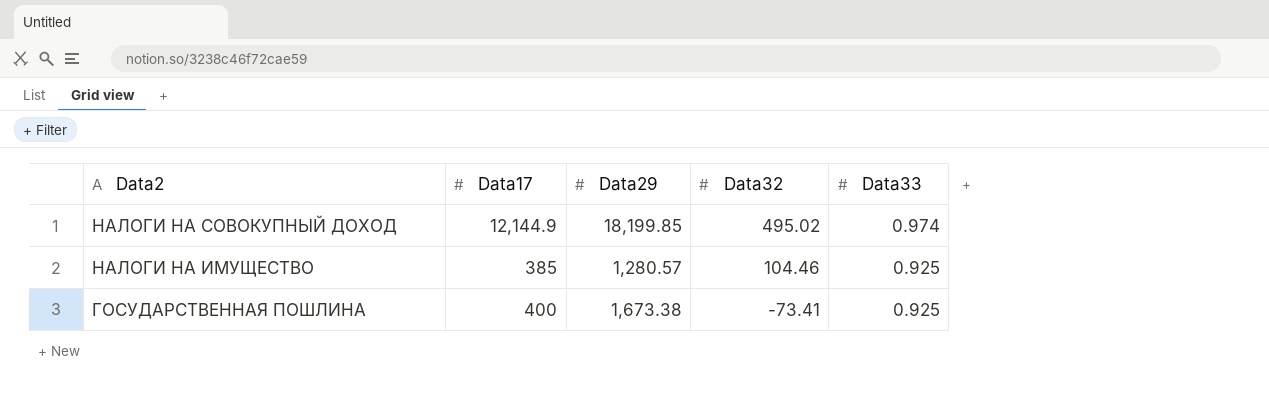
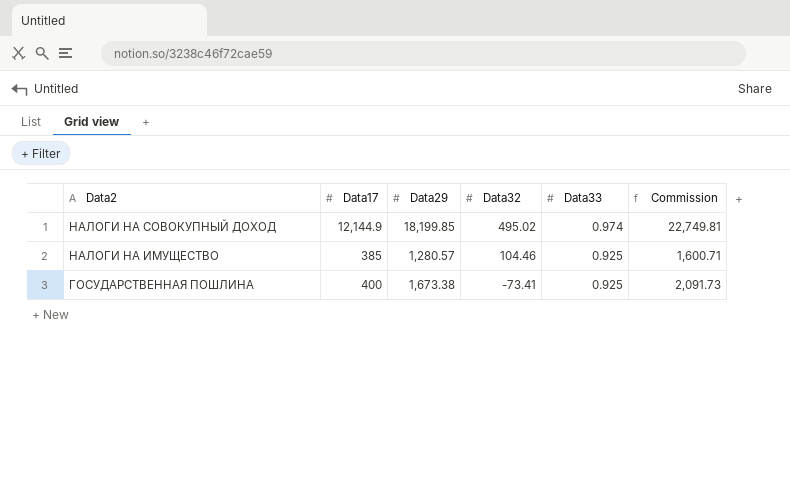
column Commission | formula: none -> [Data29] * 1.25

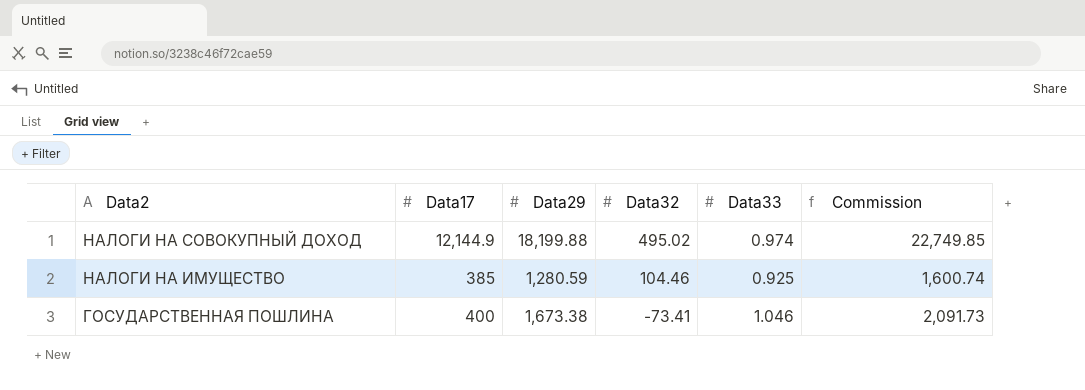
НАЛОГИ НА СОВОКУПНЫЙ ДОХОД | Data29: 18,199.85 -> 18,199.88
НАЛОГИ НА СОВОКУПНЫЙ ДОХОД | Commission: 22,749.81 -> 22,749.85
НАЛОГИ НА ИМУЩЕСТВО | Data29: 1,280.57 -> 1,280.59
НАЛОГИ НА ИМУЩЕСТВО | Commission: 1,600.71 -> 1,600.74
ГОСУДАРСТВЕННАЯ ПОШЛИНА | Data33: 0.925 -> 1.046

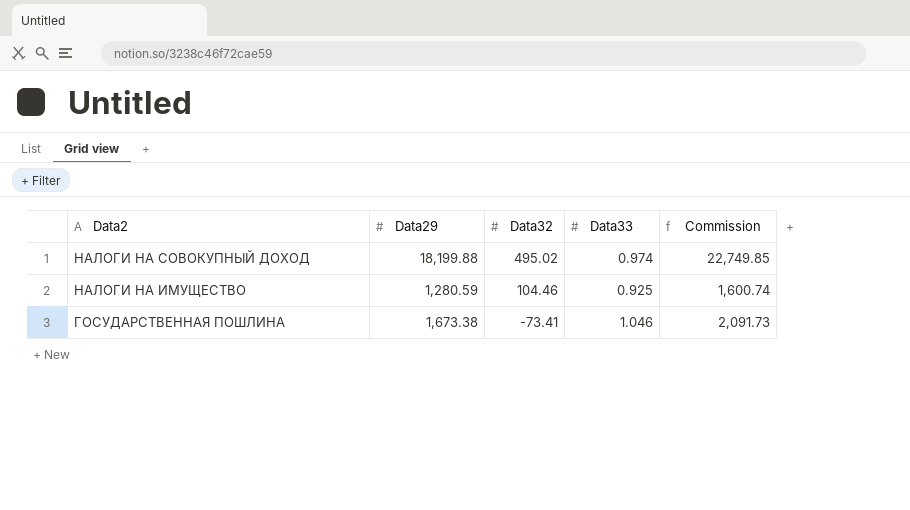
column Data17 | position: 2 -> none

